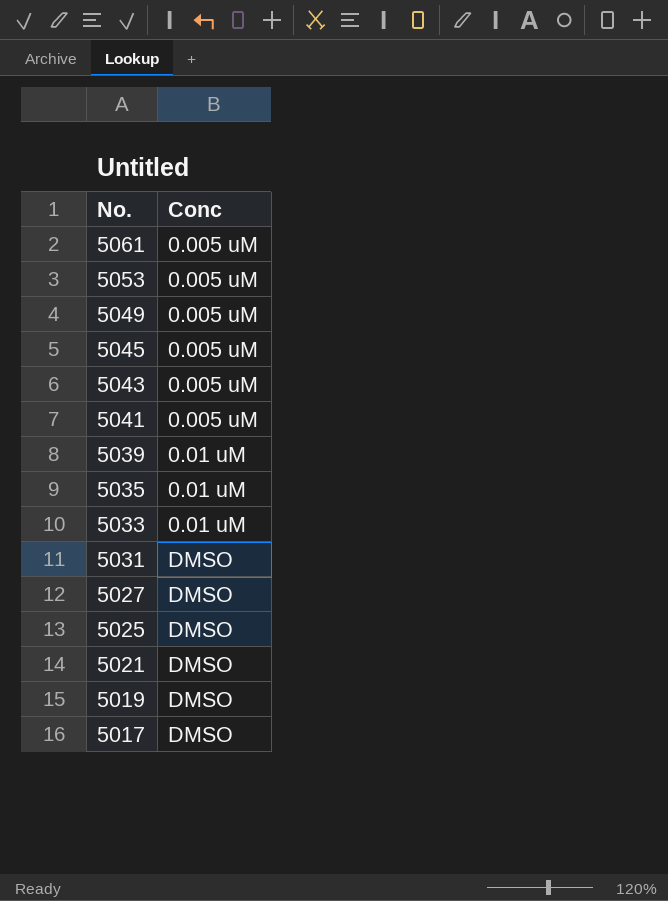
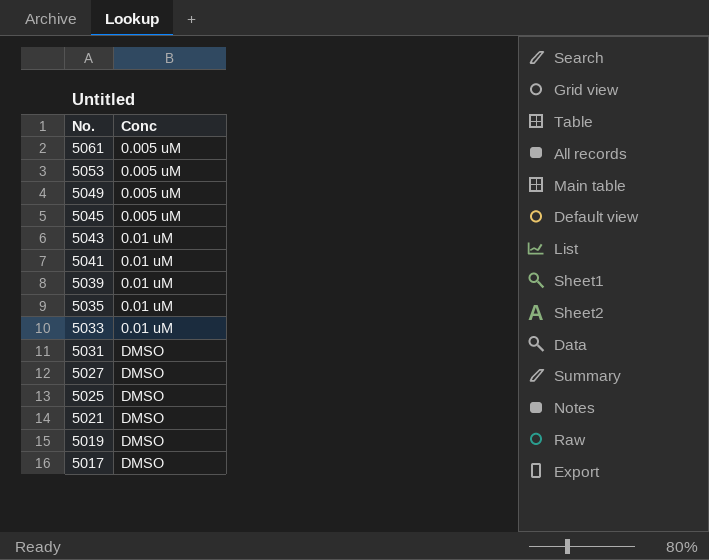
5043 | Conc: 0.005 uM -> 0.01 uM
5041 | Conc: 0.005 uM -> 0.01 uM

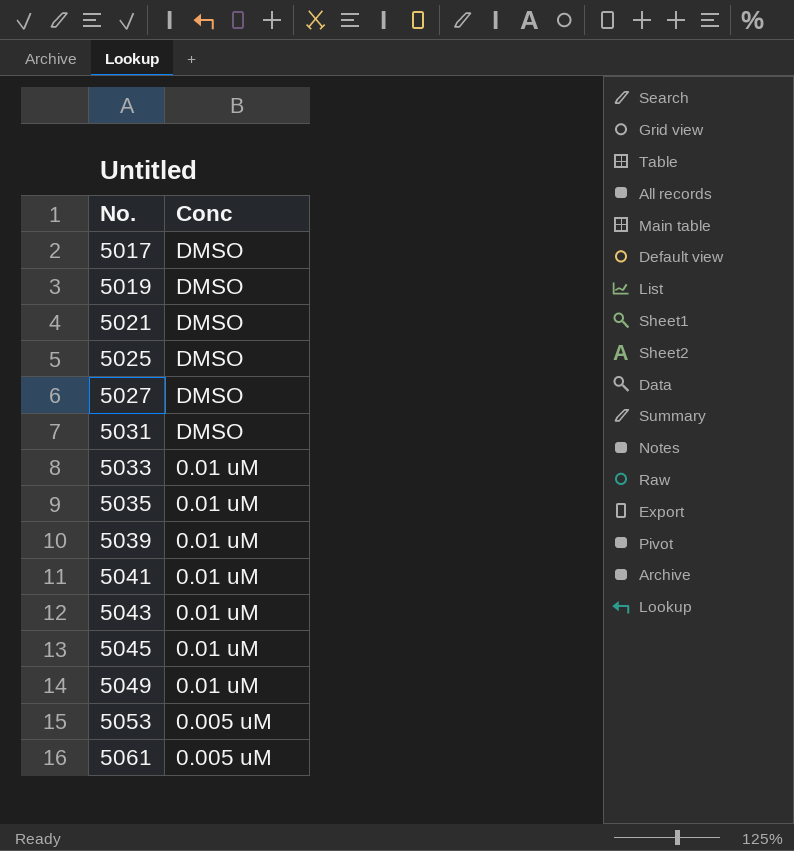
row order: No. descending -> No. ascending
5045 | Conc: 0.005 uM -> 0.01 uM
5049 | Conc: 0.005 uM -> 0.01 uM

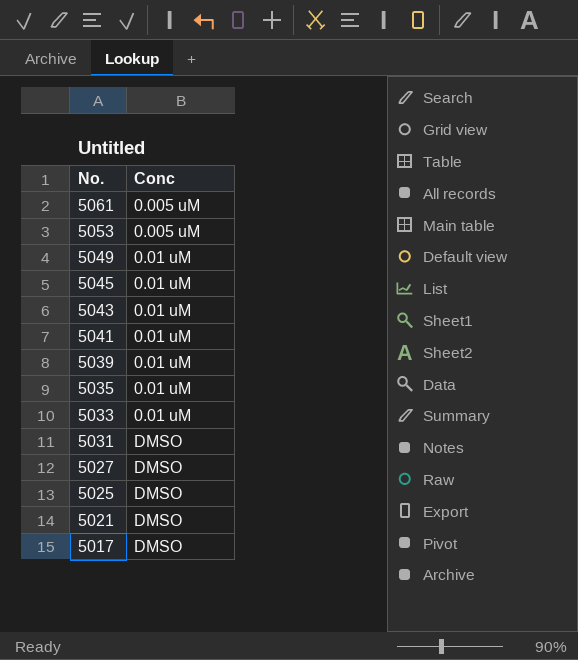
row order: No. ascending -> No. descending
row 5019: DMSO -> none

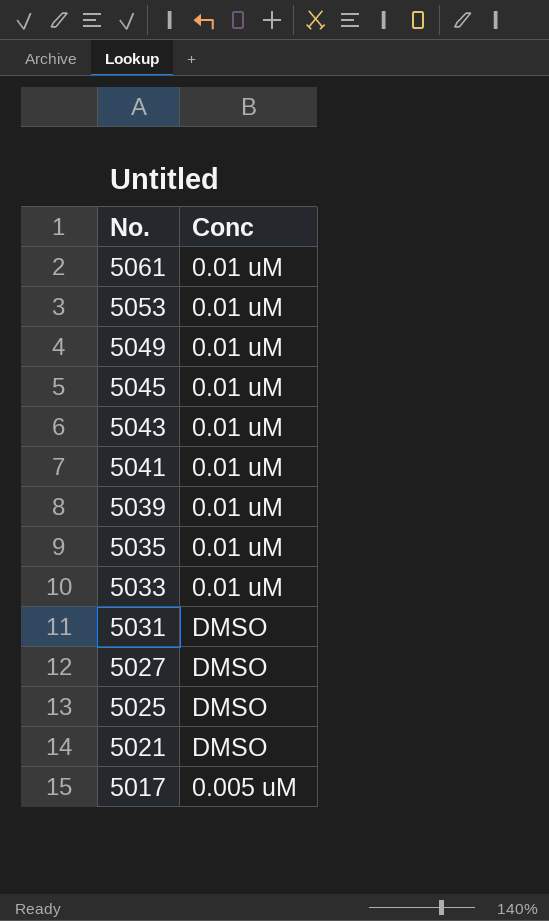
5061 | Conc: 0.005 uM -> 0.01 uM
5053 | Conc: 0.005 uM -> 0.01 uM
5017 | Conc: DMSO -> 0.005 uM

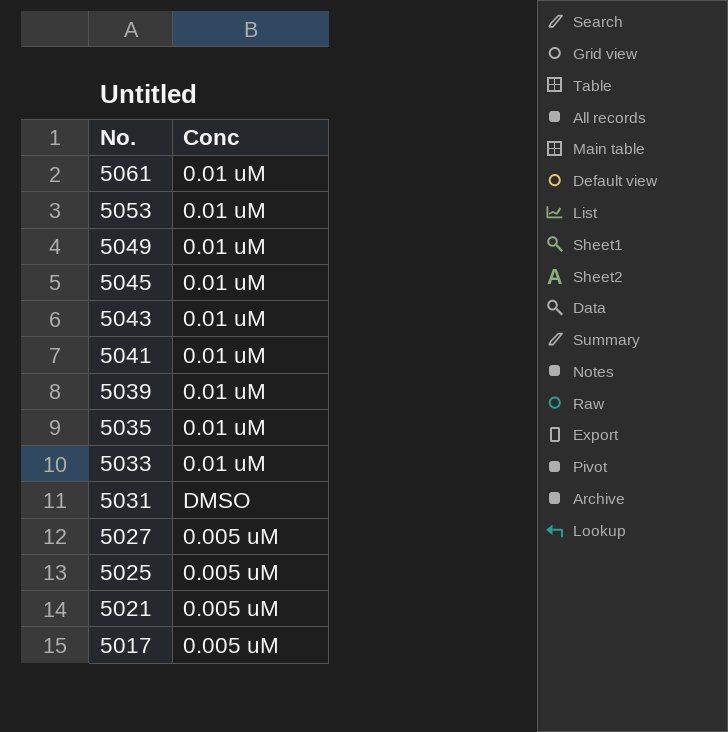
5027 | Conc: DMSO -> 0.005 uM
5025 | Conc: DMSO -> 0.005 uM
5021 | Conc: DMSO -> 0.005 uM

